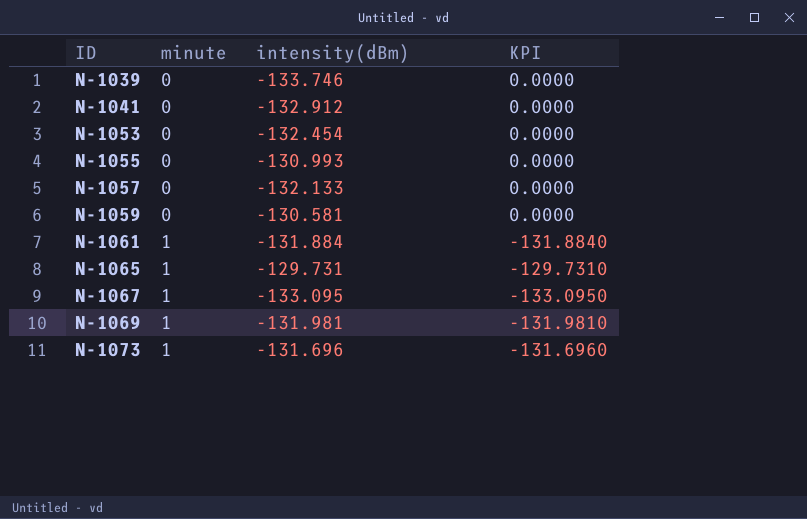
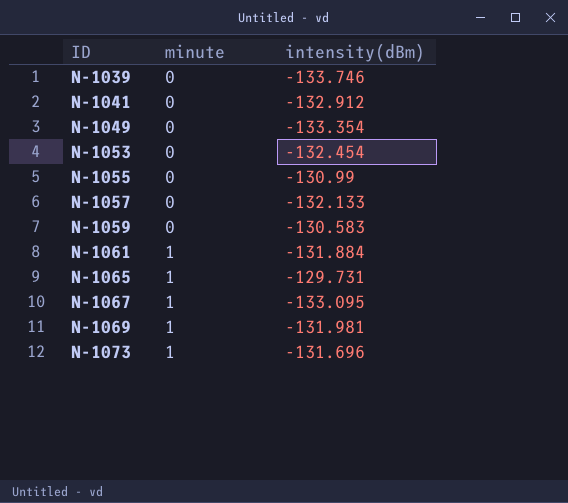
column KPI | formula: [minute] * [intensity(dBm)] -> none
row N-1049: none -> 0 | -133.354
N-1055 | intensity(dBm): -130.993 -> -130.99
N-1059 | intensity(dBm): -130.581 -> -130.583

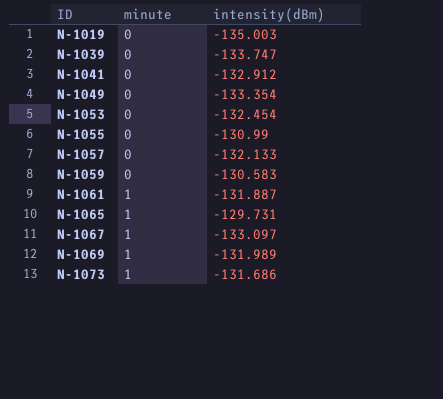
row N-1019: none -> 0 | -135.003
N-1039 | intensity(dBm): -133.746 -> -133.747
N-1061 | intensity(dBm): -131.884 -> -131.887
N-1067 | intensity(dBm): -133.095 -> -133.097
N-1069 | intensity(dBm): -131.981 -> -131.989
N-1073 | intensity(dBm): -131.696 -> -131.686

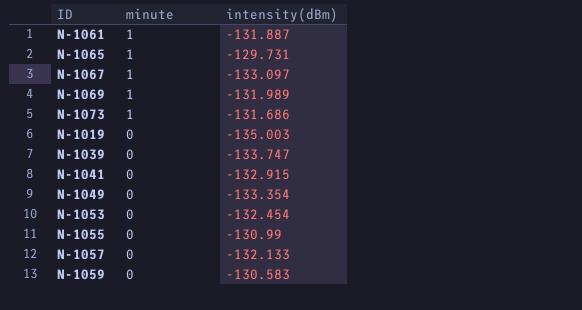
row order: ID ascending -> minute descending
N-1041 | intensity(dBm): -132.912 -> -132.915

